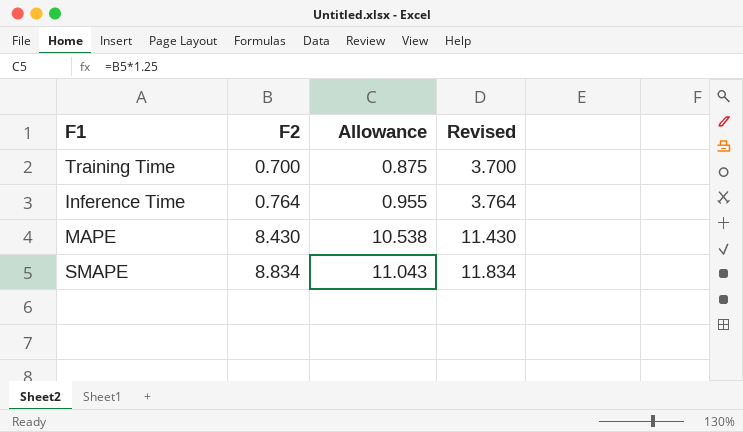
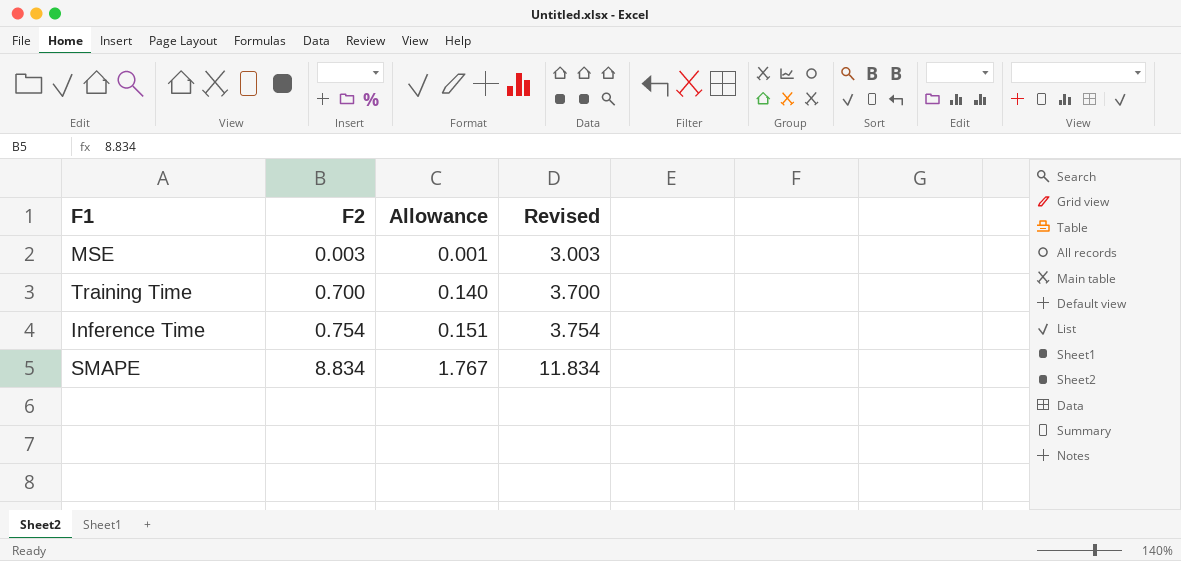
column Allowance | formula: [F2] * 1.25 -> [F2] * 0.2
row MAPE: 8.430 | 10.538 | 11.430 -> none
row MSE: none -> 0.003 | 0.001 | 3.003
Inference Time | F2: 0.764 -> 0.754
Inference Time | Revised: 3.764 -> 3.754

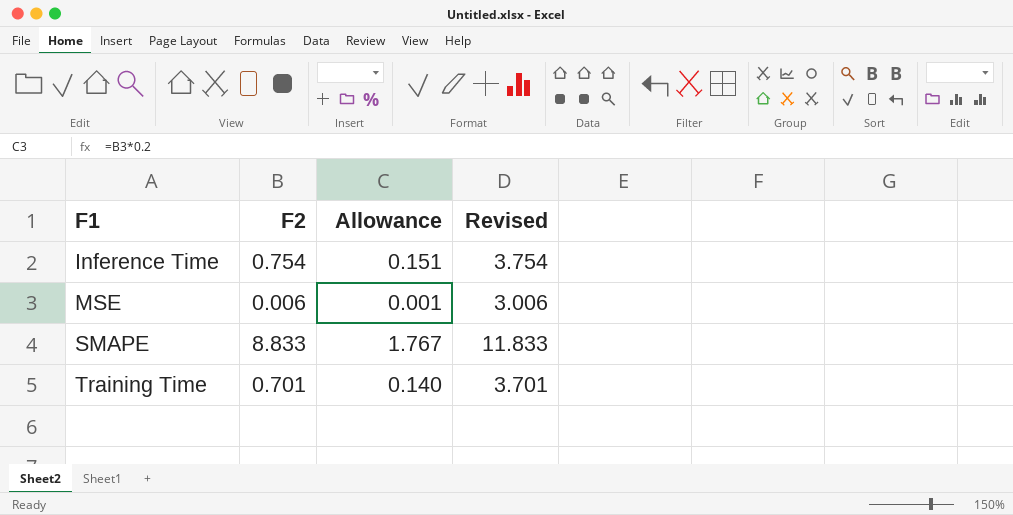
row order: F2 ascending -> F1 ascending
MSE | F2: 0.003 -> 0.006
MSE | Revised: 3.003 -> 3.006
SMAPE | F2: 8.834 -> 8.833
SMAPE | Revised: 11.834 -> 11.833
Training Time | F2: 0.700 -> 0.701
Training Time | Revised: 3.700 -> 3.701

